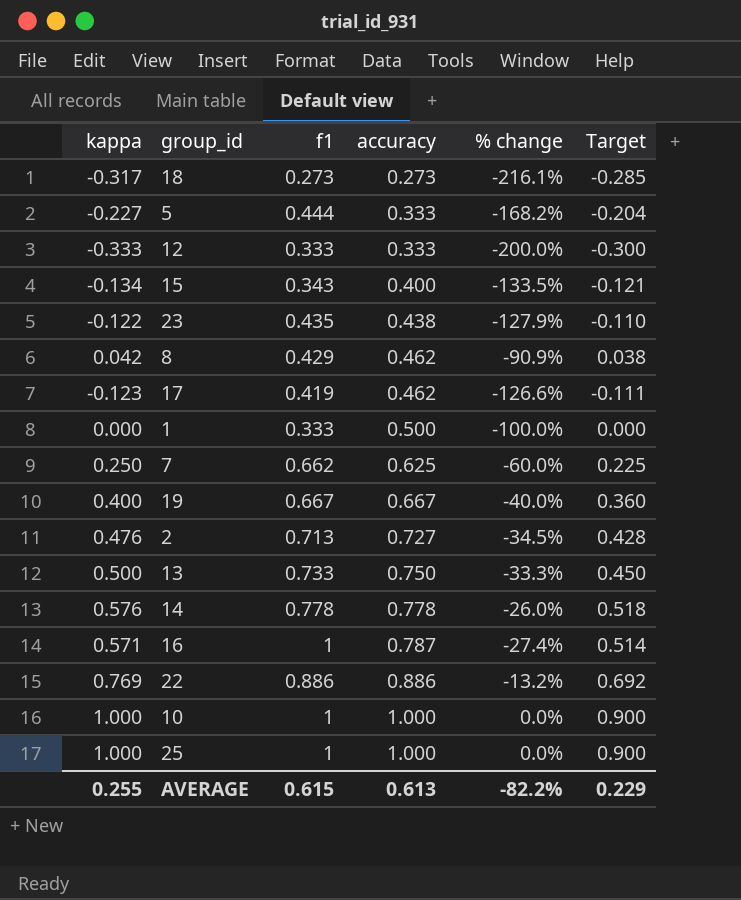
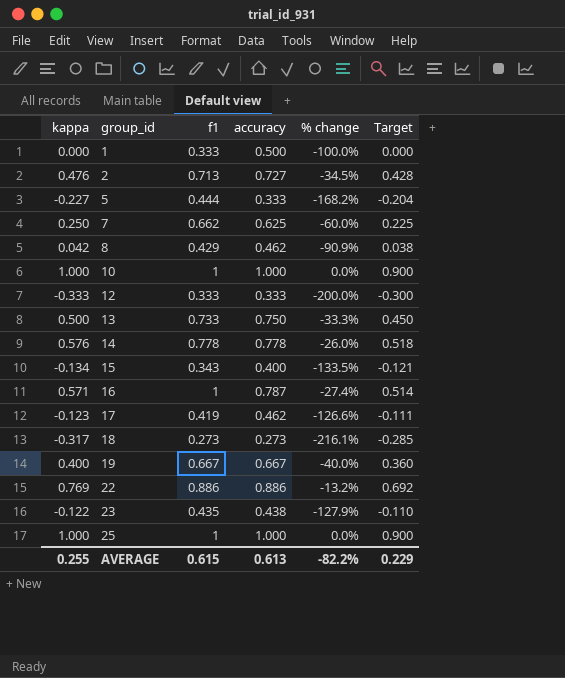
row order: accuracy ascending -> group_id ascending

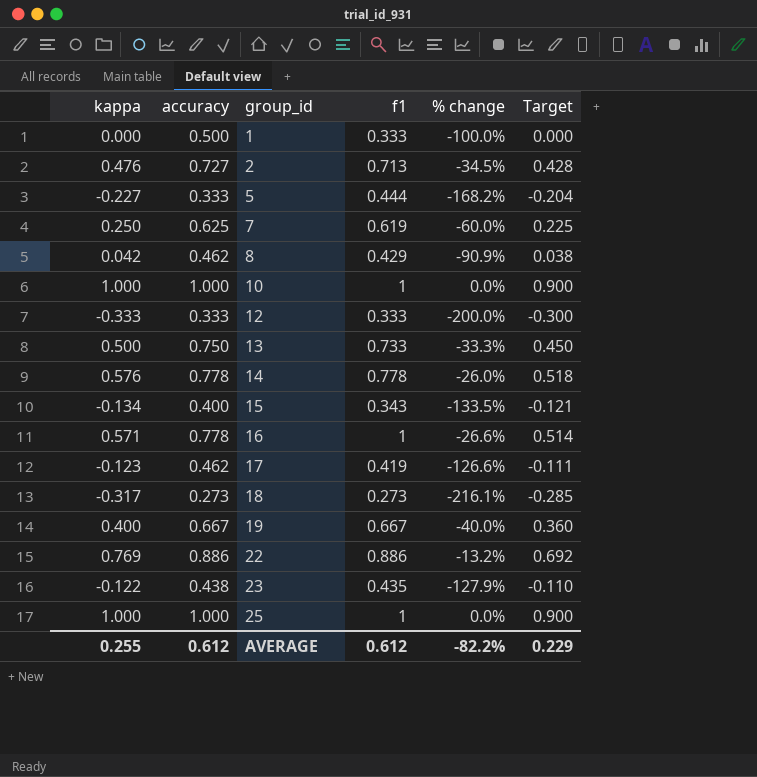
column accuracy | position: 4 -> 2
7 | f1: 0.662 -> 0.619
16 | accuracy: 0.787 -> 0.778
16 | % change: -27.4% -> -26.6%
AVERAGE | accuracy: 0.613 -> 0.612
AVERAGE | f1: 0.615 -> 0.612

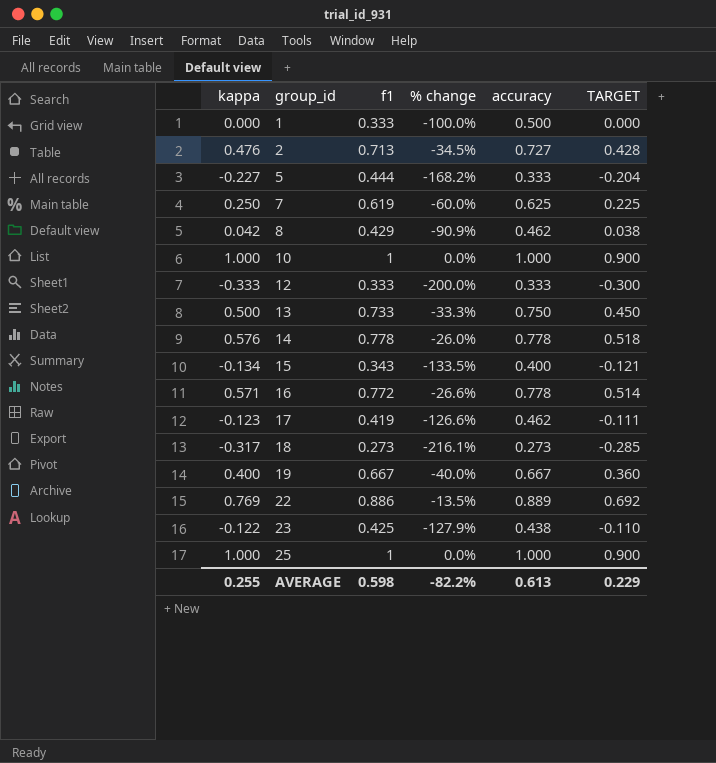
column accuracy | position: 2 -> 5
column name: Target -> TARGET
16 | f1: 1 -> 0.772
22 | % change: -13.2% -> -13.5%
22 | accuracy: 0.886 -> 0.889
23 | f1: 0.435 -> 0.425
AVERAGE | f1: 0.612 -> 0.598
AVERAGE | accuracy: 0.612 -> 0.613

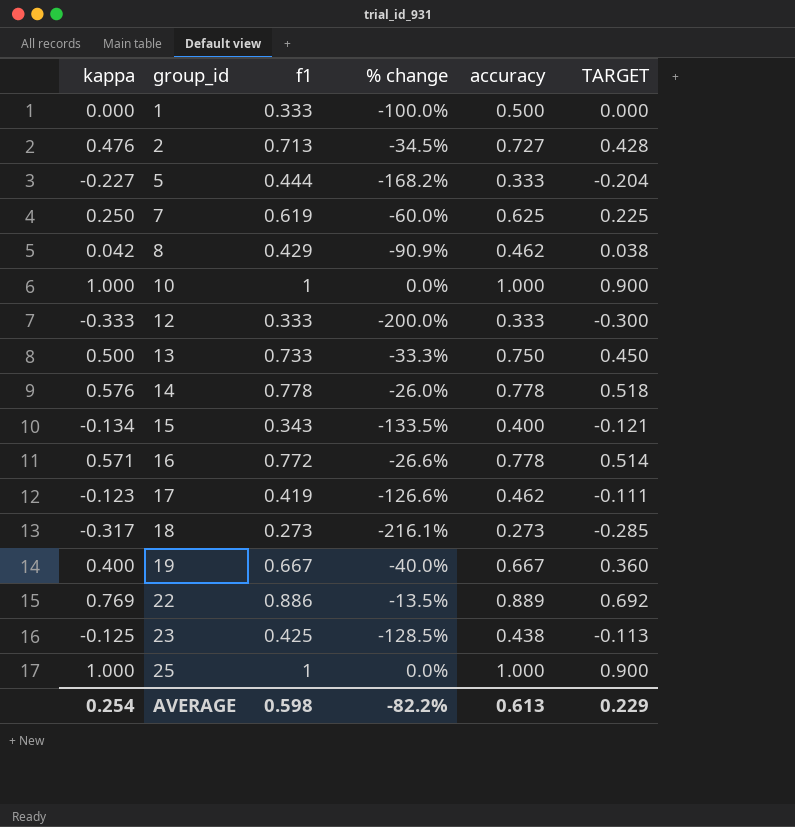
23 | kappa: -0.122 -> -0.125
23 | % change: -127.9% -> -128.5%
23 | TARGET: -0.110 -> -0.113
AVERAGE | kappa: 0.255 -> 0.254

